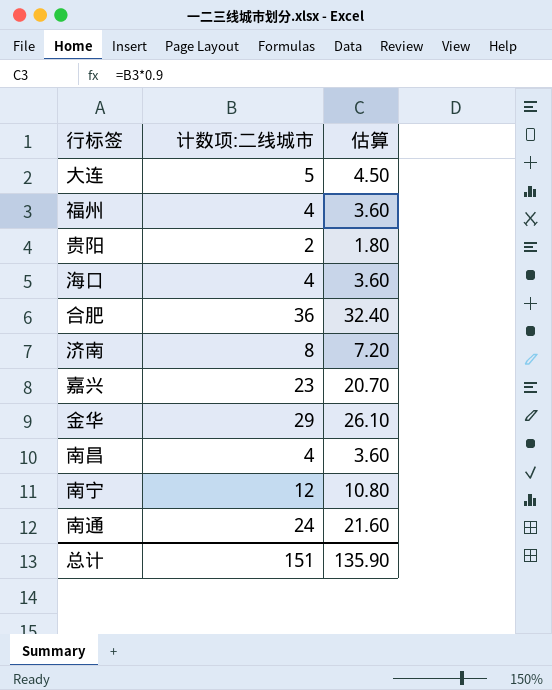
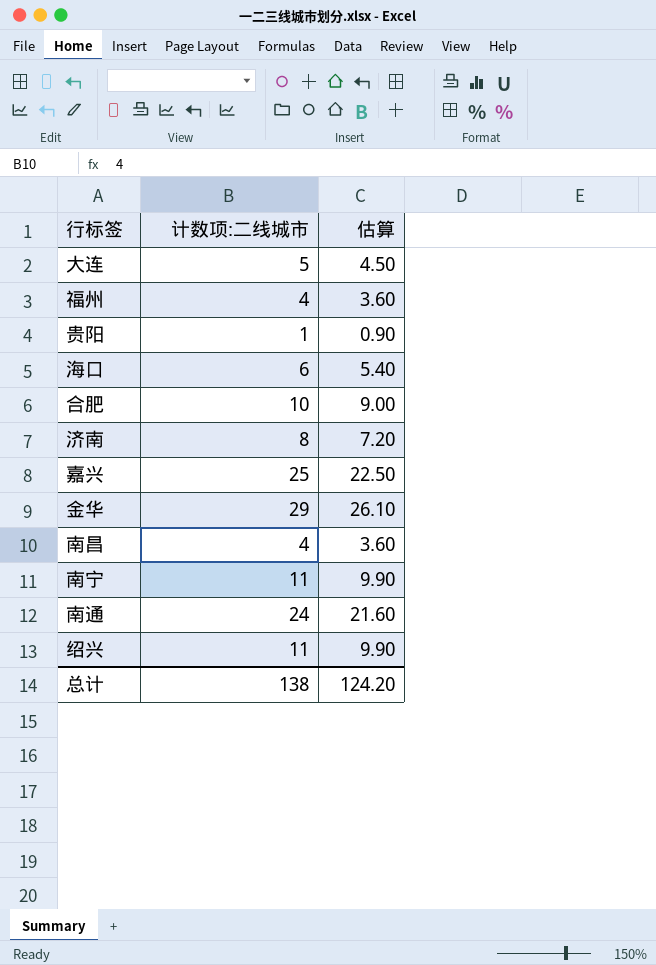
贵阳 | 计数项:二线城市: 2 -> 1
贵阳 | 估算: 1.80 -> 0.90
海口 | 计数项:二线城市: 4 -> 6
海口 | 估算: 3.60 -> 5.40
合肥 | 计数项:二线城市: 36 -> 10
合肥 | 估算: 32.40 -> 9.00
嘉兴 | 计数项:二线城市: 23 -> 25
嘉兴 | 估算: 20.70 -> 22.50
南宁 | 计数项:二线城市: 12 -> 11
南宁 | 估算: 10.80 -> 9.90
row 绍兴: none -> 11 | 9.90
总计 | 计数项:二线城市: 151 -> 138
总计 | 估算: 135.90 -> 124.20

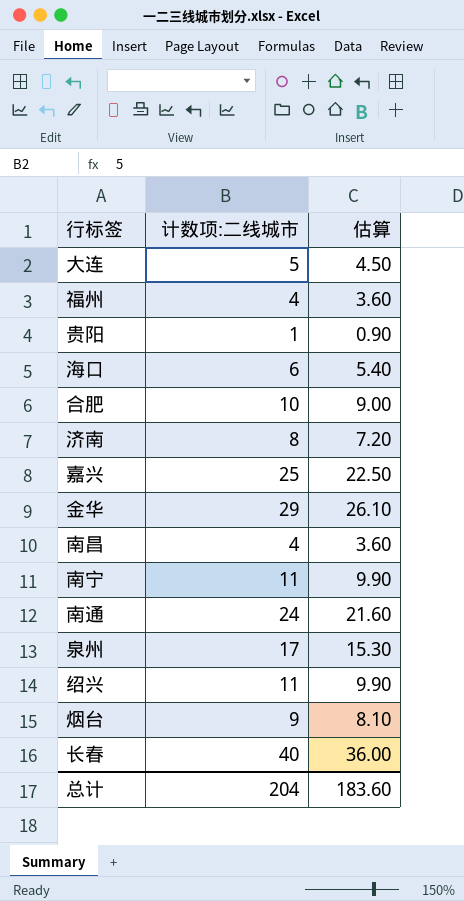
row 泉州: none -> 17 | 15.30
row 烟台: none -> 9 | 8.10
row 长春: none -> 40 | 36.00
总计 | 计数项:二线城市: 138 -> 204
总计 | 估算: 124.20 -> 183.60

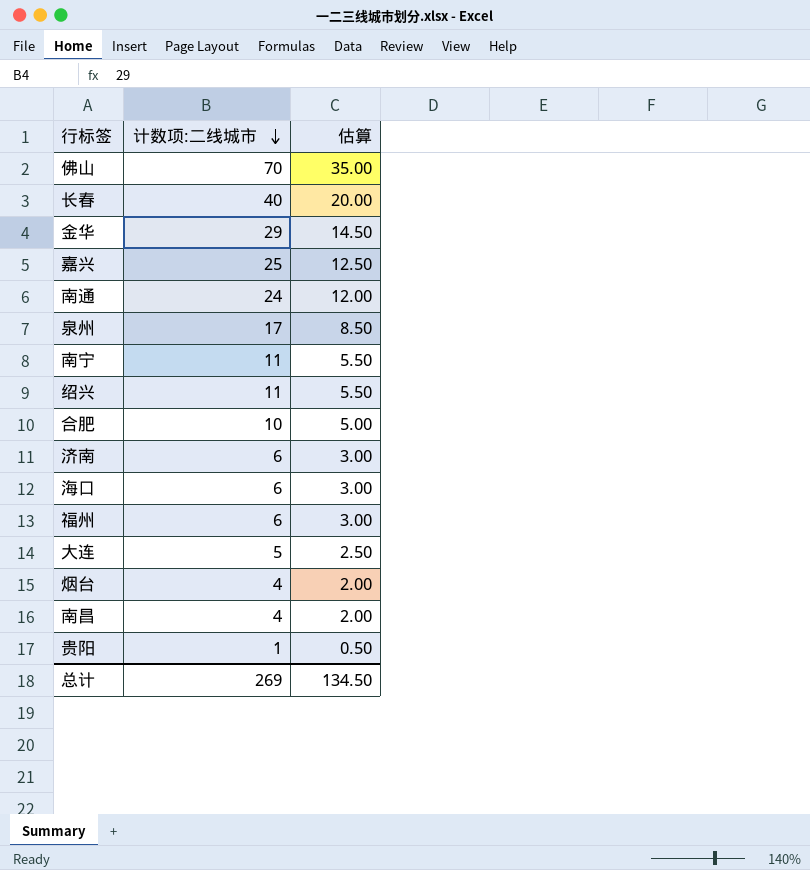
row order: none -> 计数项:二线城市 descending
column 估算 | formula: [计数项:二线城市] * 0.9 -> [计数项:二线城市] * 0.5
row 佛山: none -> 70 | 35.00
济南 | 计数项:二线城市: 8 -> 6
福州 | 计数项:二线城市: 4 -> 6
烟台 | 计数项:二线城市: 9 -> 4
总计 | 计数项:二线城市: 204 -> 269
总计 | 估算: 183.60 -> 134.50

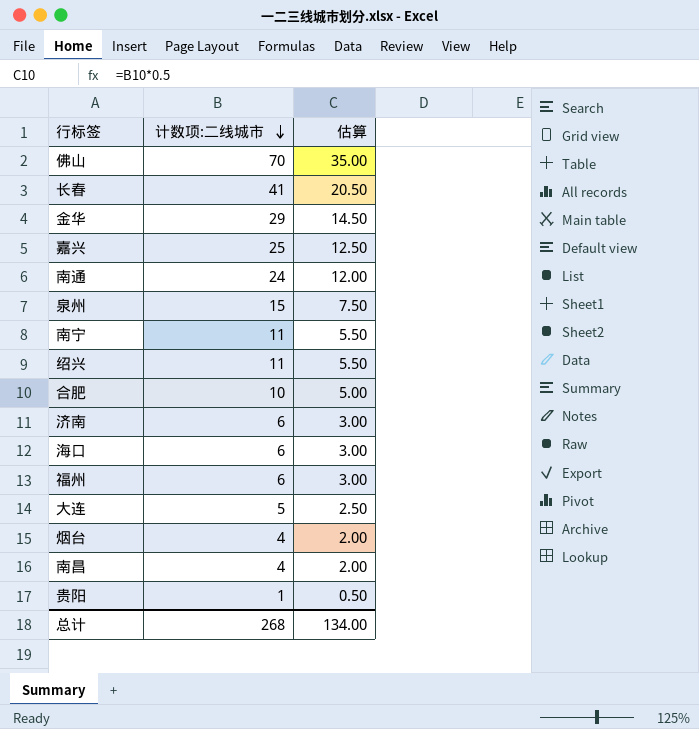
长春 | 计数项:二线城市: 40 -> 41
长春 | 估算: 20.00 -> 20.50
泉州 | 计数项:二线城市: 17 -> 15
泉州 | 估算: 8.50 -> 7.50
总计 | 计数项:二线城市: 269 -> 268
总计 | 估算: 134.50 -> 134.00

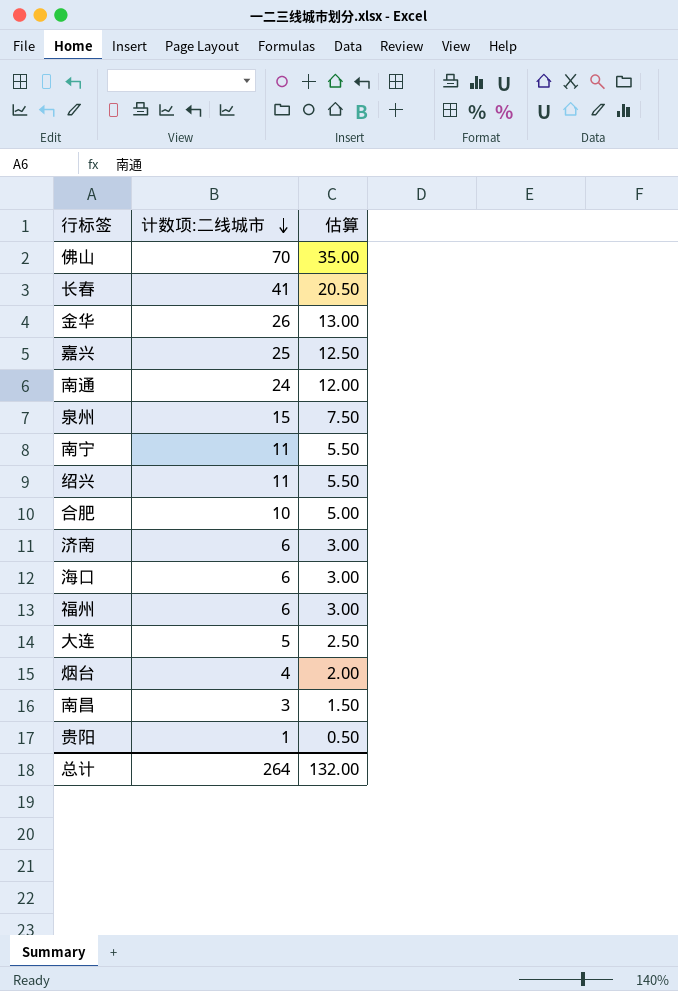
金华 | 计数项:二线城市: 29 -> 26
金华 | 估算: 14.50 -> 13.00
南昌 | 计数项:二线城市: 4 -> 3
南昌 | 估算: 2.00 -> 1.50
总计 | 计数项:二线城市: 268 -> 264
总计 | 估算: 134.00 -> 132.00

